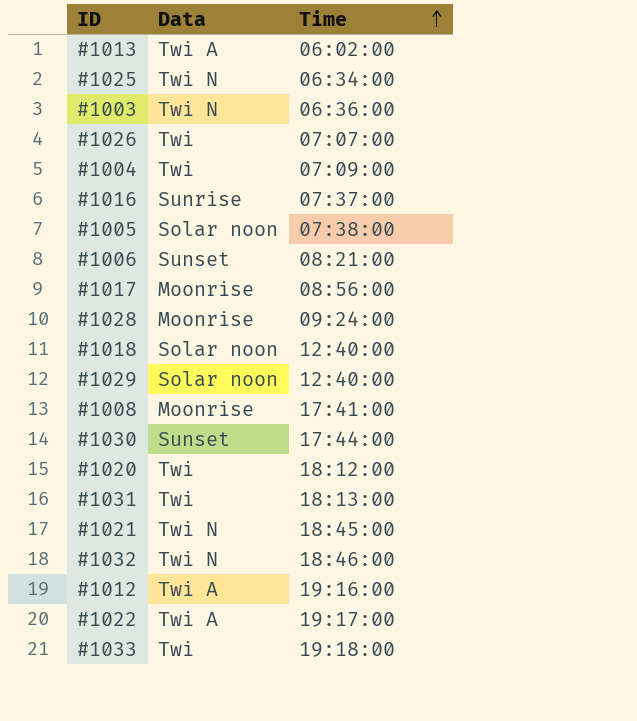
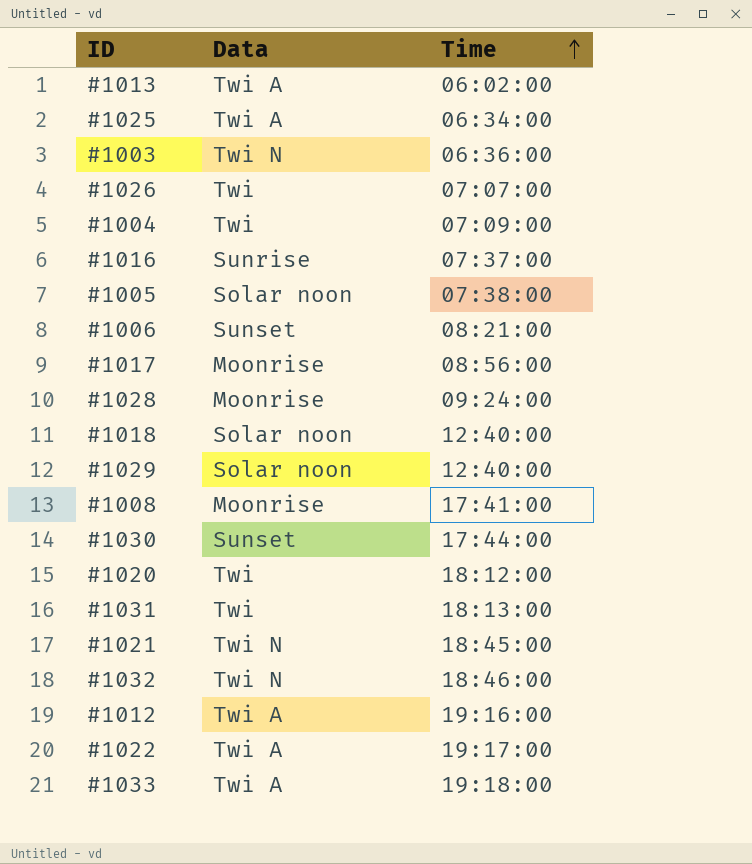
#1025 | Data: Twi N -> Twi A
#1033 | Data: Twi -> Twi A

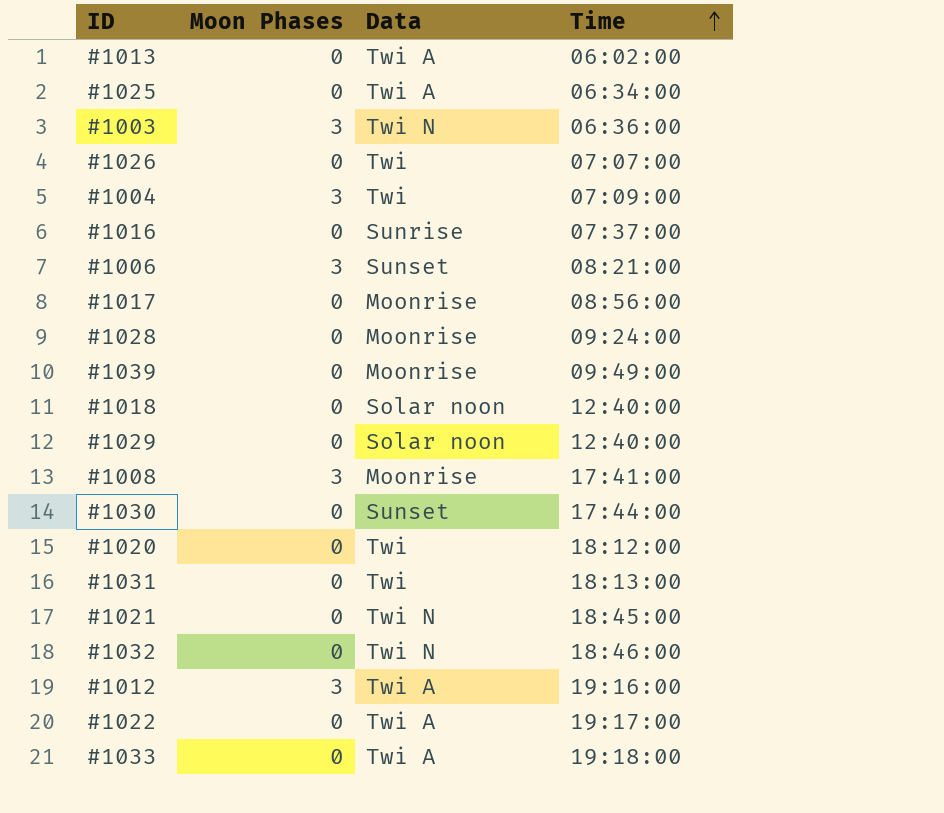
column Moon Phases | position: none -> 2
row #1005: Solar noon | 07:38:00 -> none
row #1039: none -> 0 | Moonrise | 09:49:00

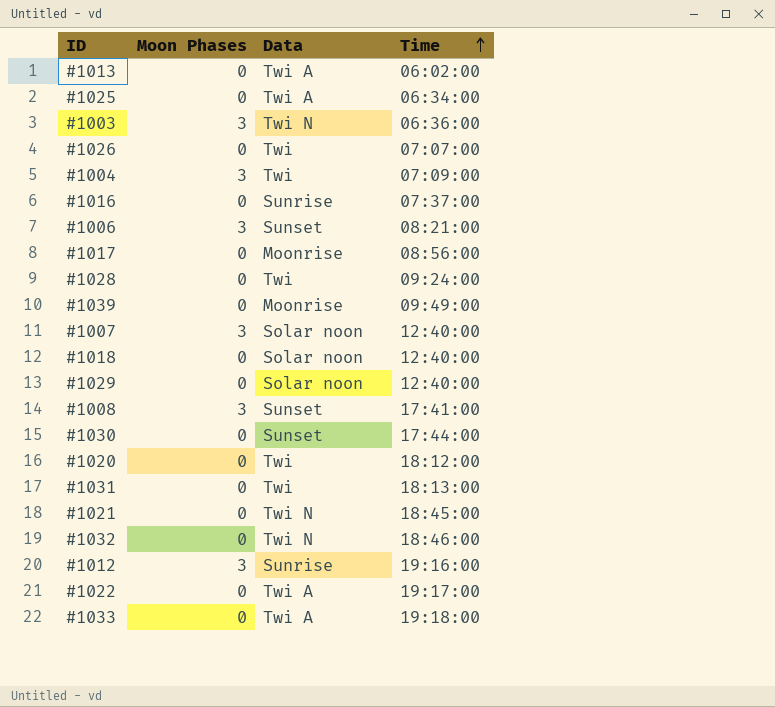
#1028 | Data: Moonrise -> Twi
row #1007: none -> 3 | Solar noon | 12:40:00
#1008 | Data: Moonrise -> Sunset
#1012 | Data: Twi A -> Sunrise

